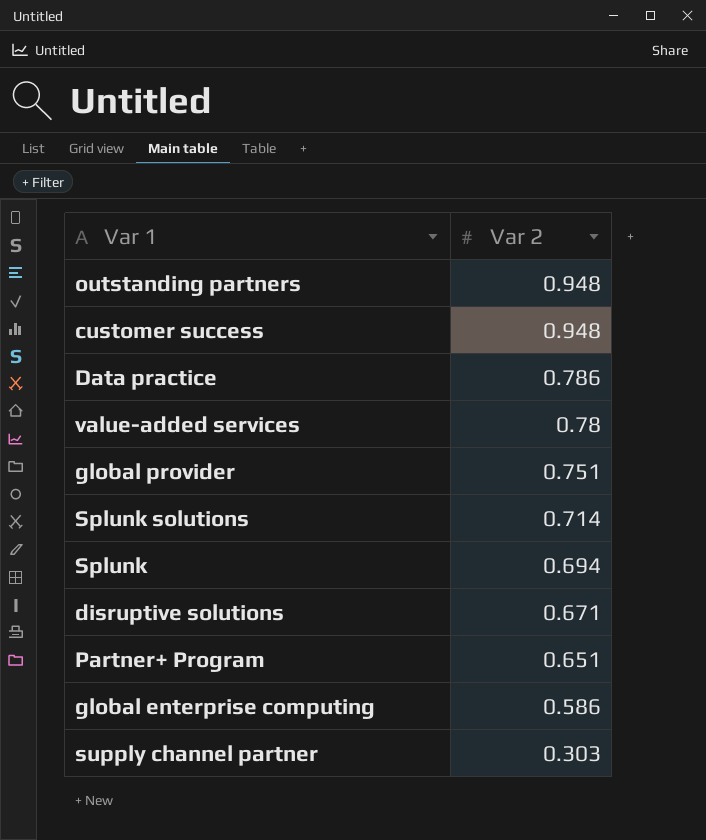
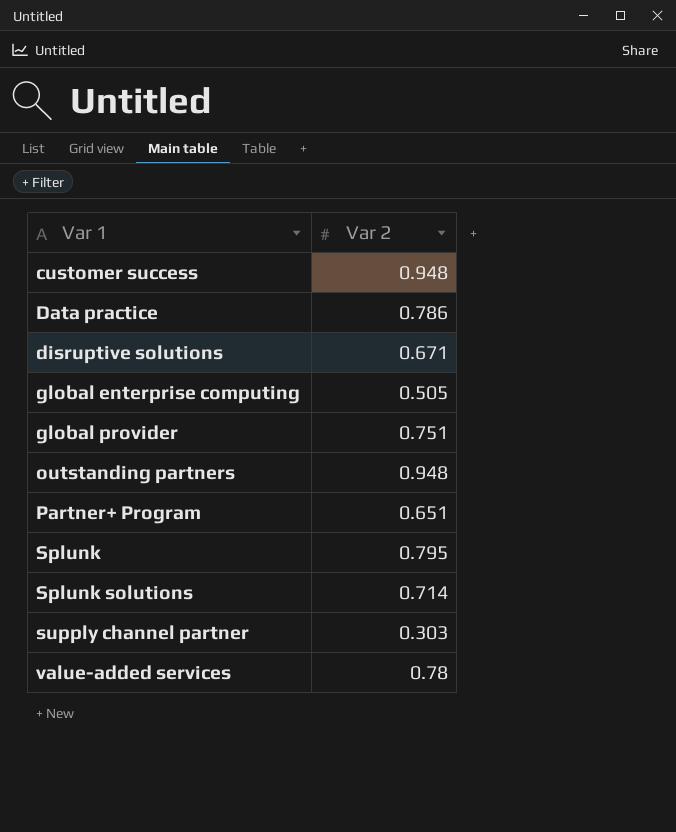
row order: Var 2 descending -> Var 1 ascending
global enterprise computing | Var 2: 0.586 -> 0.505
Splunk | Var 2: 0.694 -> 0.795

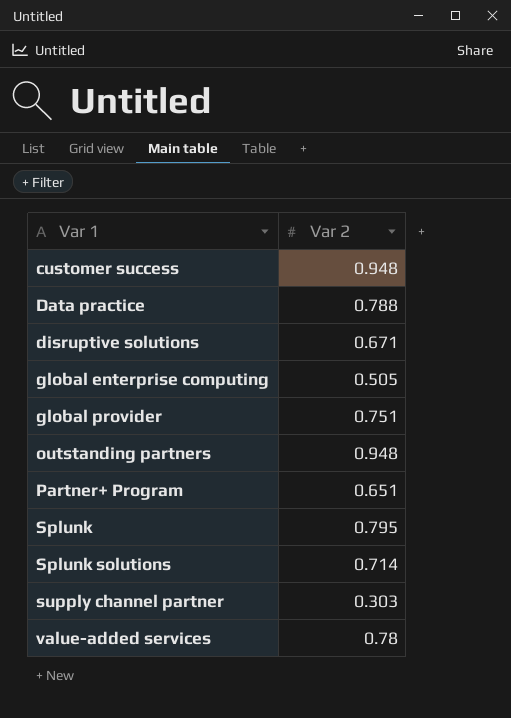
Data practice | Var 2: 0.786 -> 0.788

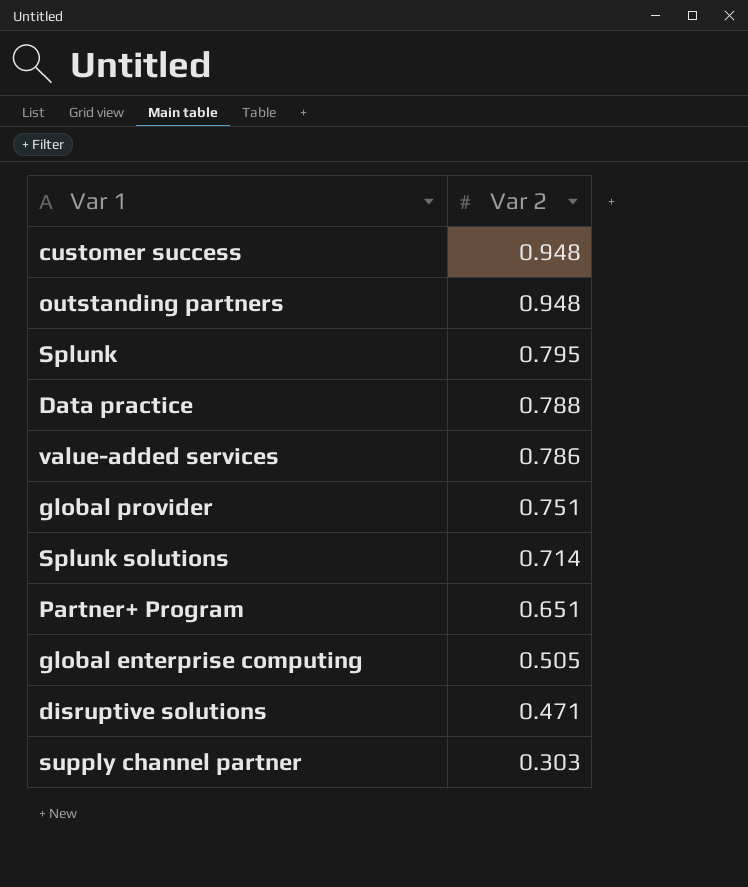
row order: Var 1 ascending -> Var 2 descending
value-added services | Var 2: 0.78 -> 0.786
disruptive solutions | Var 2: 0.671 -> 0.471

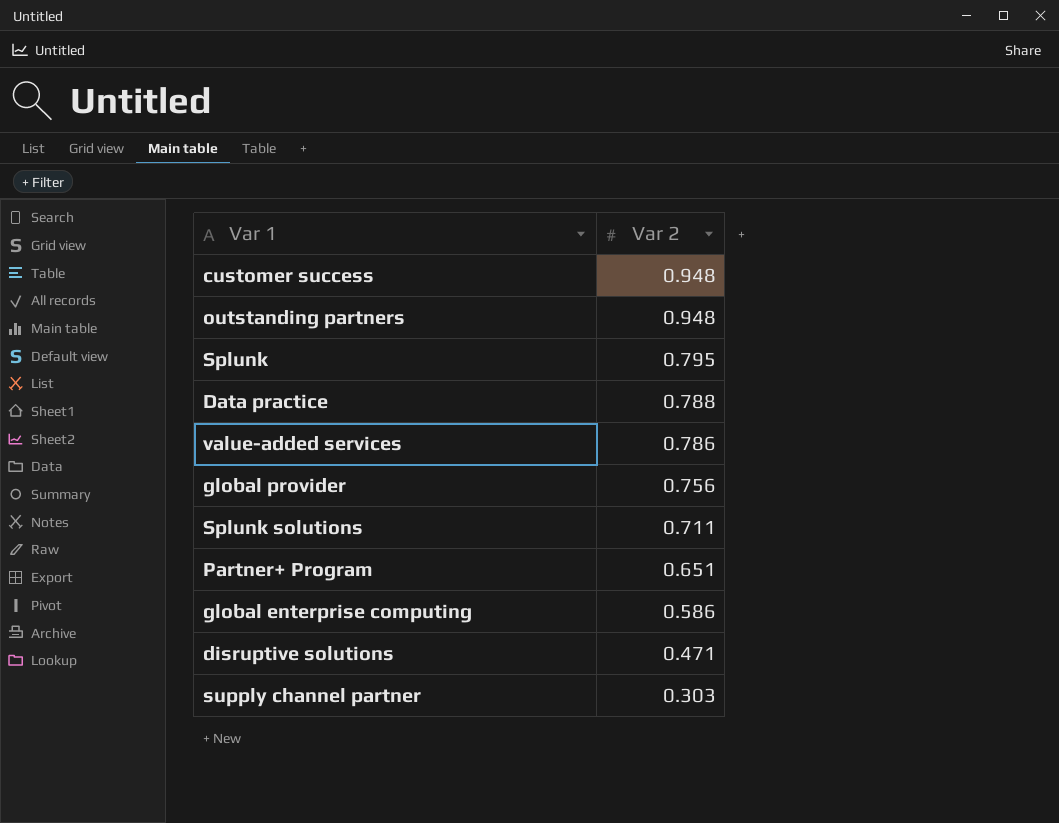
global provider | Var 2: 0.751 -> 0.756
Splunk solutions | Var 2: 0.714 -> 0.711
global enterprise computing | Var 2: 0.505 -> 0.586

